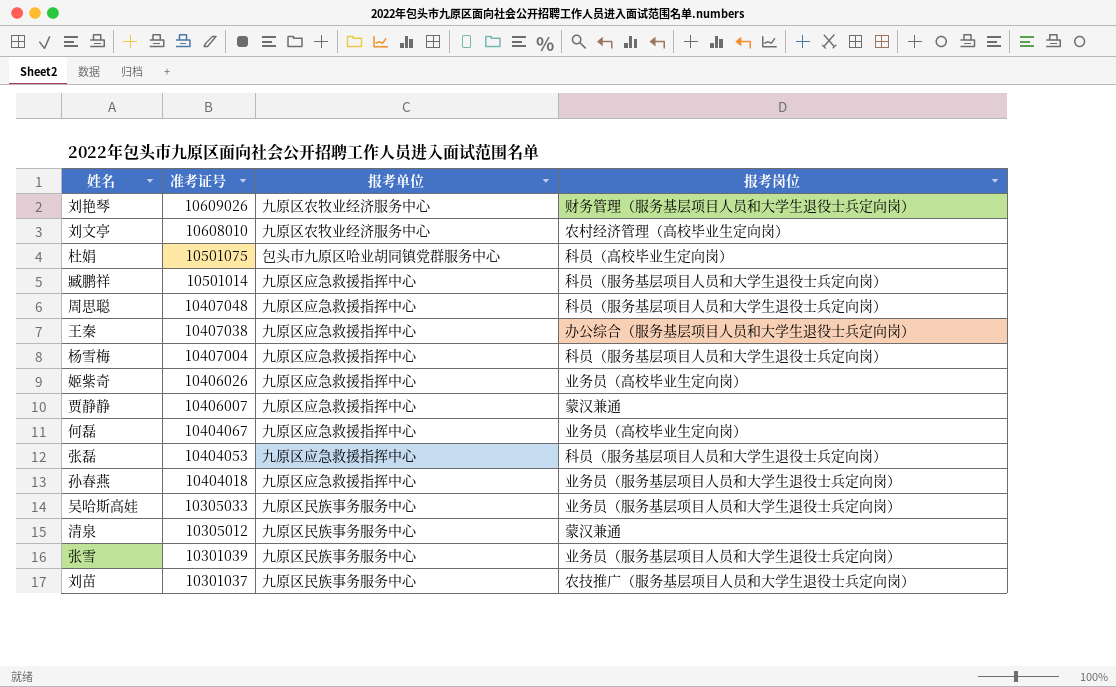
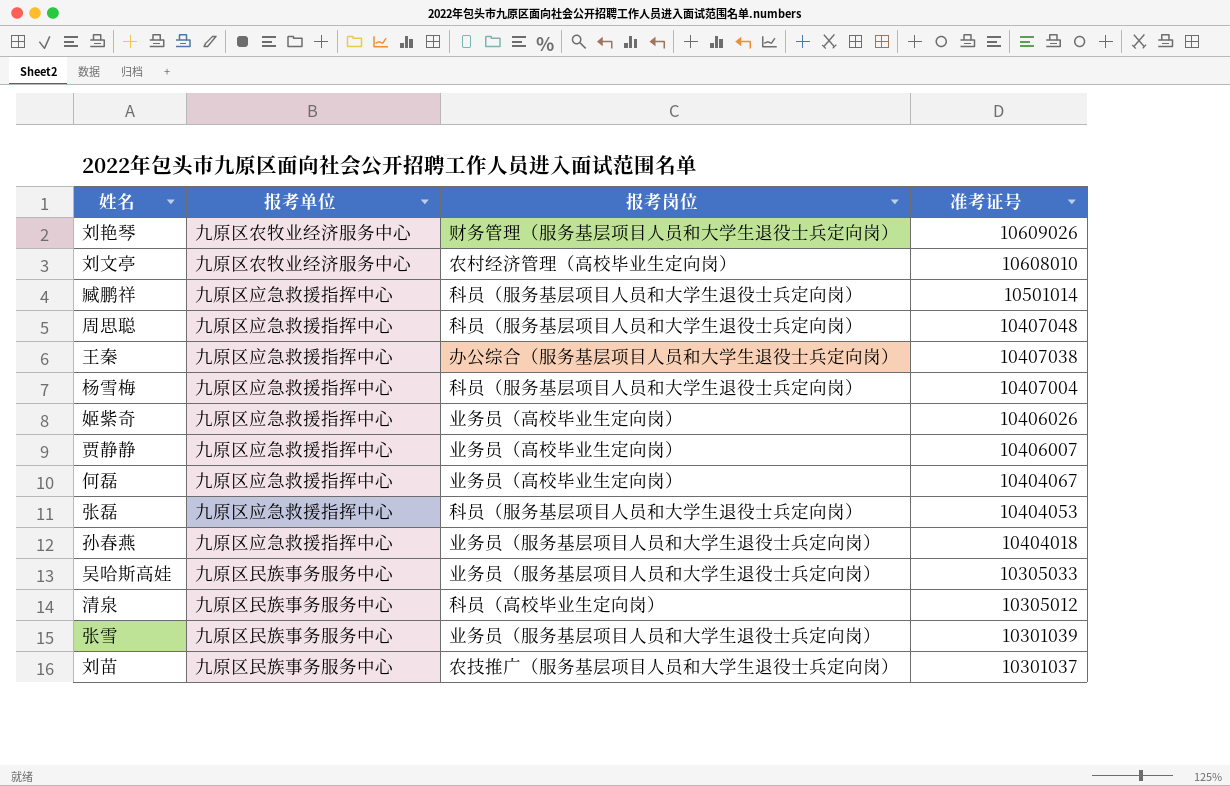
column 准考证号 | position: 2 -> 4
row 杜娟: 10501075 | 包头市九原区哈业胡同镇党群服务中心 | 科员（高校毕业生定向岗） -> none
贾静静 | 报考岗位: 蒙汉兼通 -> 业务员（高校毕业生定向岗）
清泉 | 报考岗位: 蒙汉兼通 -> 科员（高校毕业生定向岗）

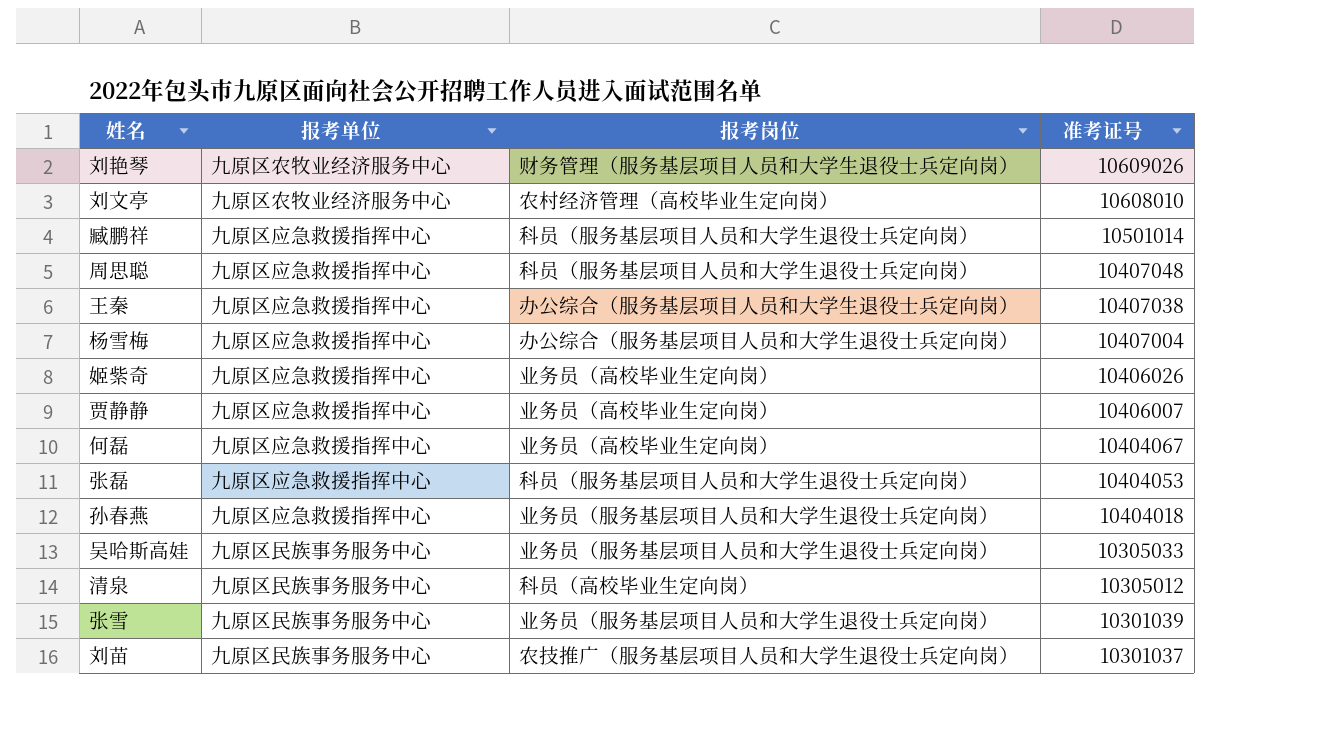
杨雪梅 | 报考岗位: 科员（服务基层项目人员和大学生退役士兵定向岗） -> 办公综合（服务基层项目人员和大学生退役士兵定向岗）

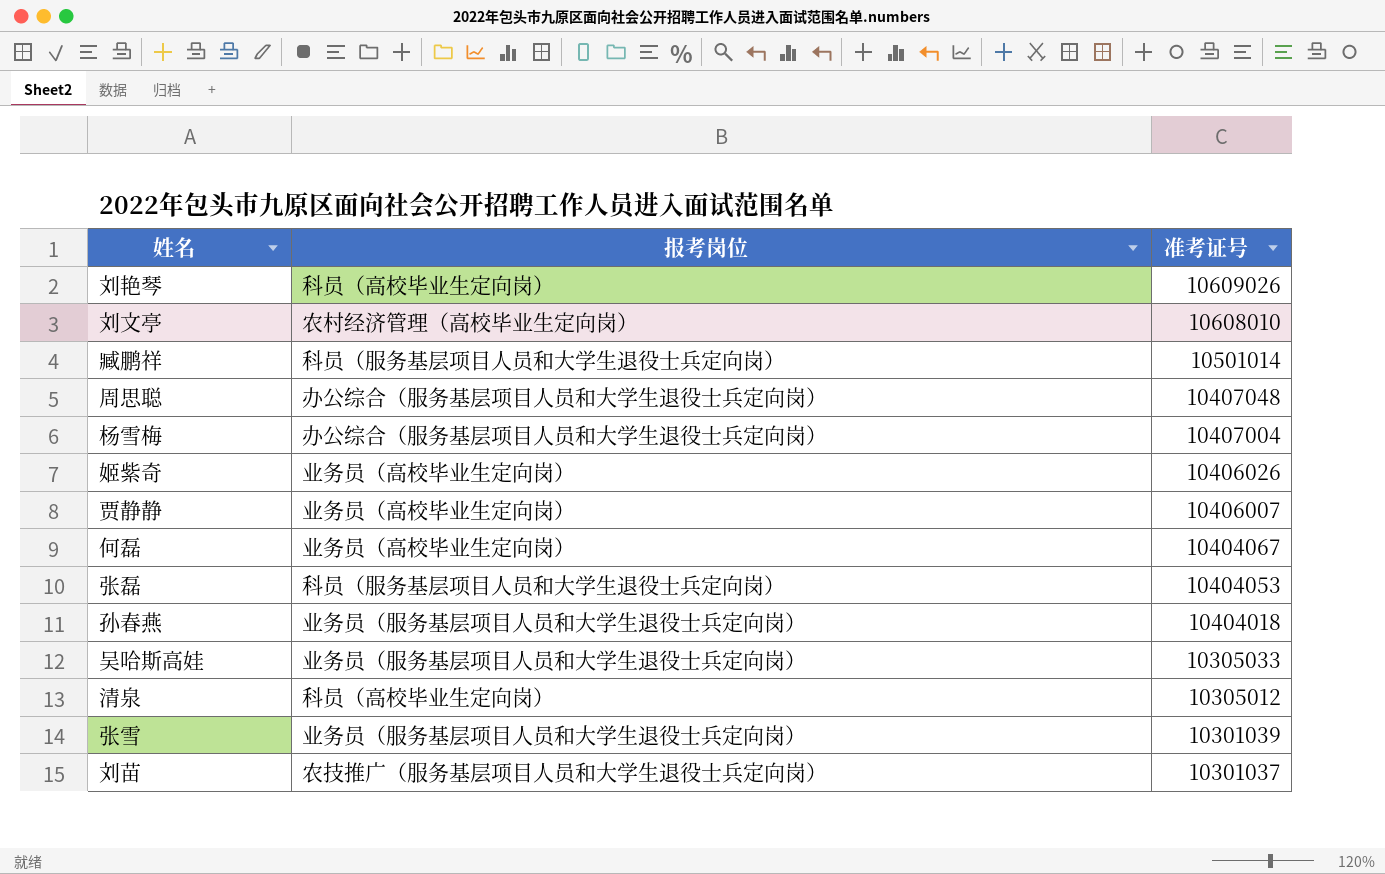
column 报考单位 | position: 2 -> none
row 王秦: 九原区应急救援指挥中心 | 办公综合（服务基层项目人员和大学生退役士兵定向岗） | 10407038 -> none
刘艳琴 | 报考岗位: 财务管理（服务基层项目人员和大学生退役士兵定向岗） -> 科员（高校毕业生定向岗）
周思聪 | 报考岗位: 科员（服务基层项目人员和大学生退役士兵定向岗） -> 办公综合（服务基层项目人员和大学生退役士兵定向岗）

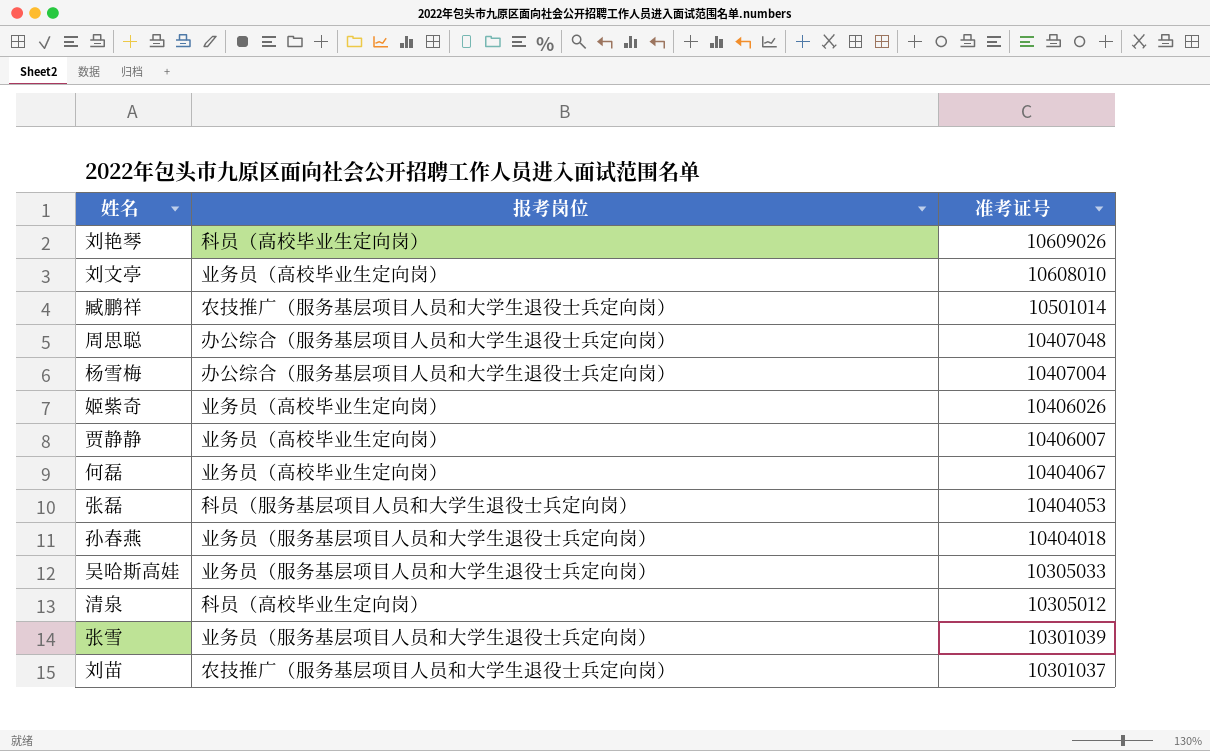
刘文亭 | 报考岗位: 农村经济管理（高校毕业生定向岗） -> 业务员（高校毕业生定向岗）
臧鹏祥 | 报考岗位: 科员（服务基层项目人员和大学生退役士兵定向岗） -> 农技推广（服务基层项目人员和大学生退役士兵定向岗）

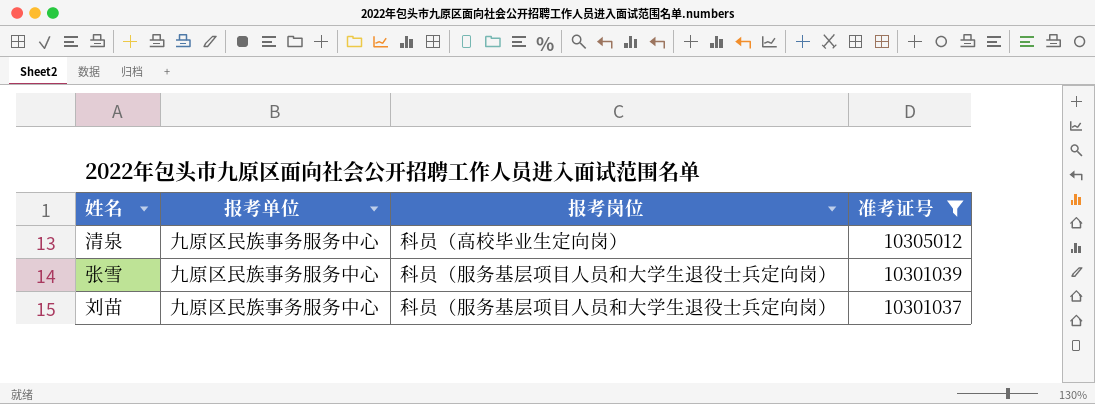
filter: none -> 准考证号 <= 10305012
column 报考单位 | position: none -> 2
张雪 | 报考岗位: 业务员（服务基层项目人员和大学生退役士兵定向岗） -> 科员（服务基层项目人员和大学生退役士兵定向岗）
刘苗 | 报考岗位: 农技推广（服务基层项目人员和大学生退役士兵定向岗） -> 科员（服务基层项目人员和大学生退役士兵定向岗）

